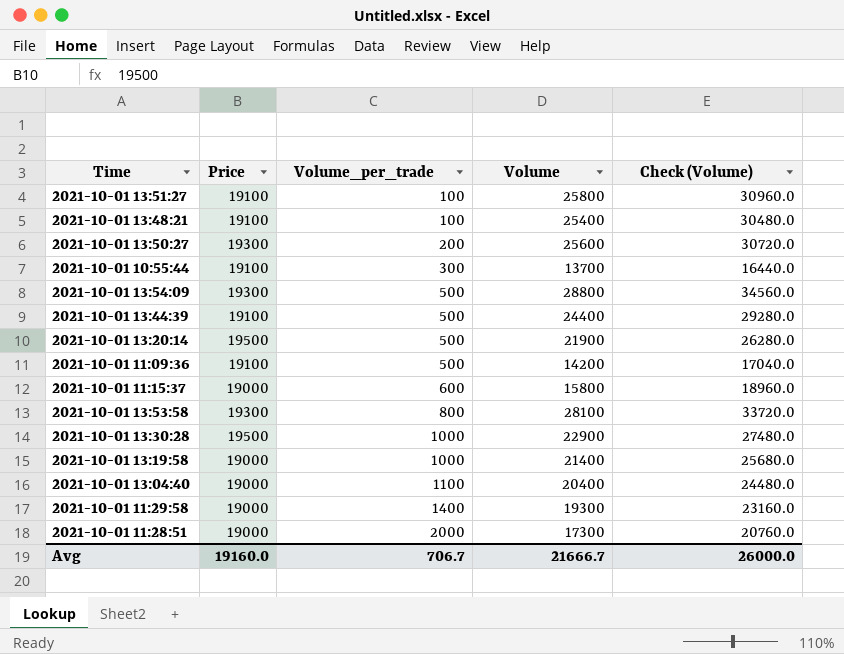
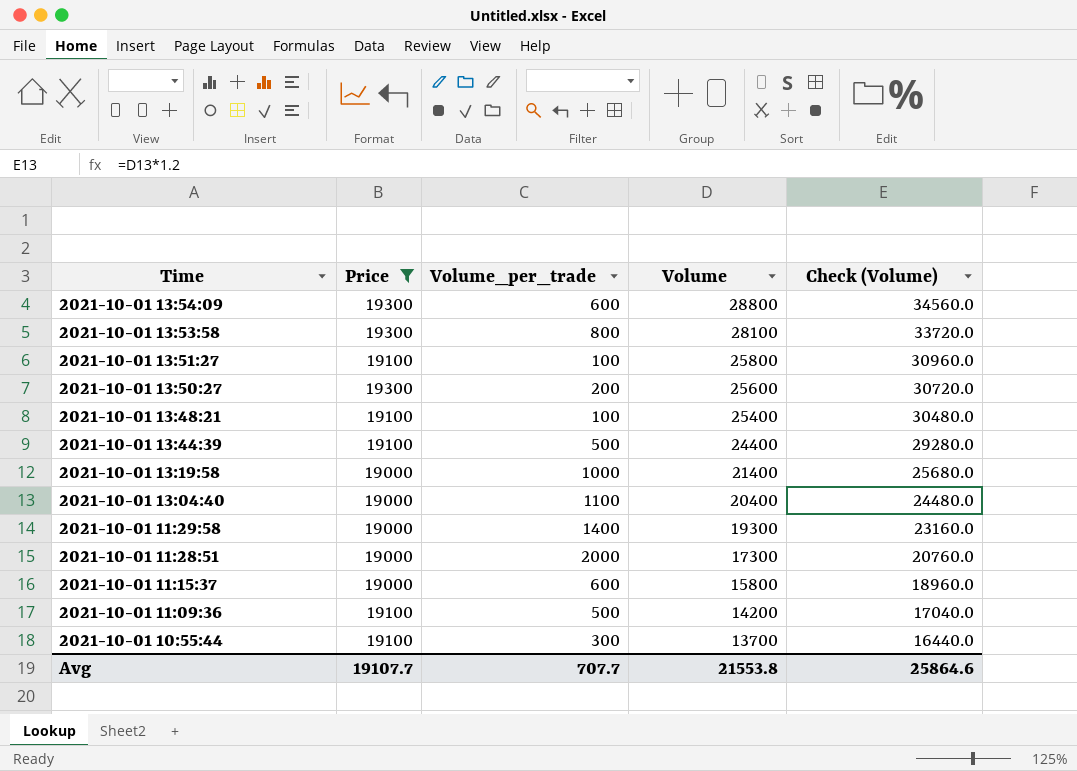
filter: none -> Price != 19500
row order: Volume_per_trade ascending -> Time descending
2021-10-01 13:54:09 | Volume_per_trade: 500 -> 600
Avg | Price: 19160.0 -> 19107.7
Avg | Volume_per_trade: 706.7 -> 707.7
Avg | Volume: 21666.7 -> 21553.8
Avg | Check (Volume): 26000.0 -> 25864.6

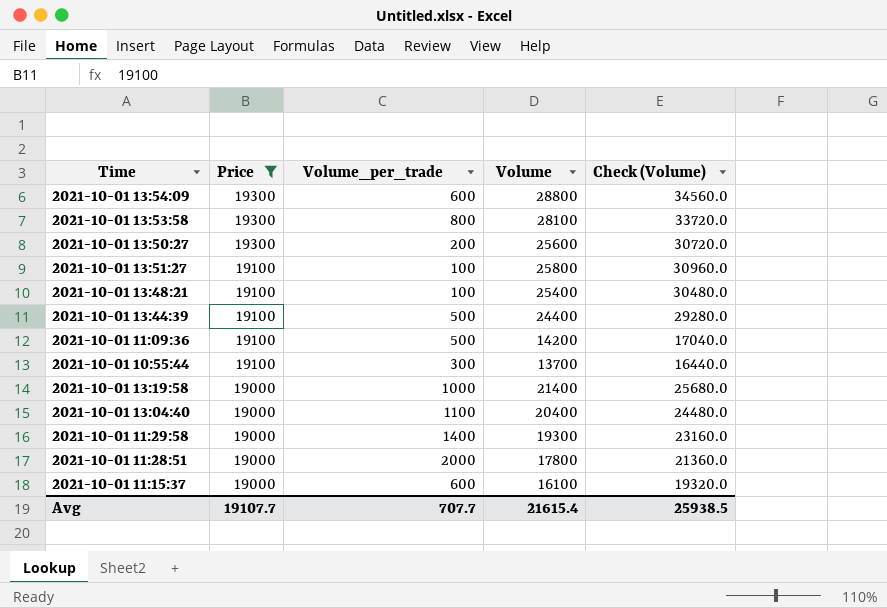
row order: Time descending -> Price descending
2021-10-01 11:28:51 | Volume: 17300 -> 17800
2021-10-01 11:28:51 | Check (Volume): 20760.0 -> 21360.0
2021-10-01 11:15:37 | Volume: 15800 -> 16100
2021-10-01 11:15:37 | Check (Volume): 18960.0 -> 19320.0
Avg | Volume: 21553.8 -> 21615.4
Avg | Check (Volume): 25864.6 -> 25938.5

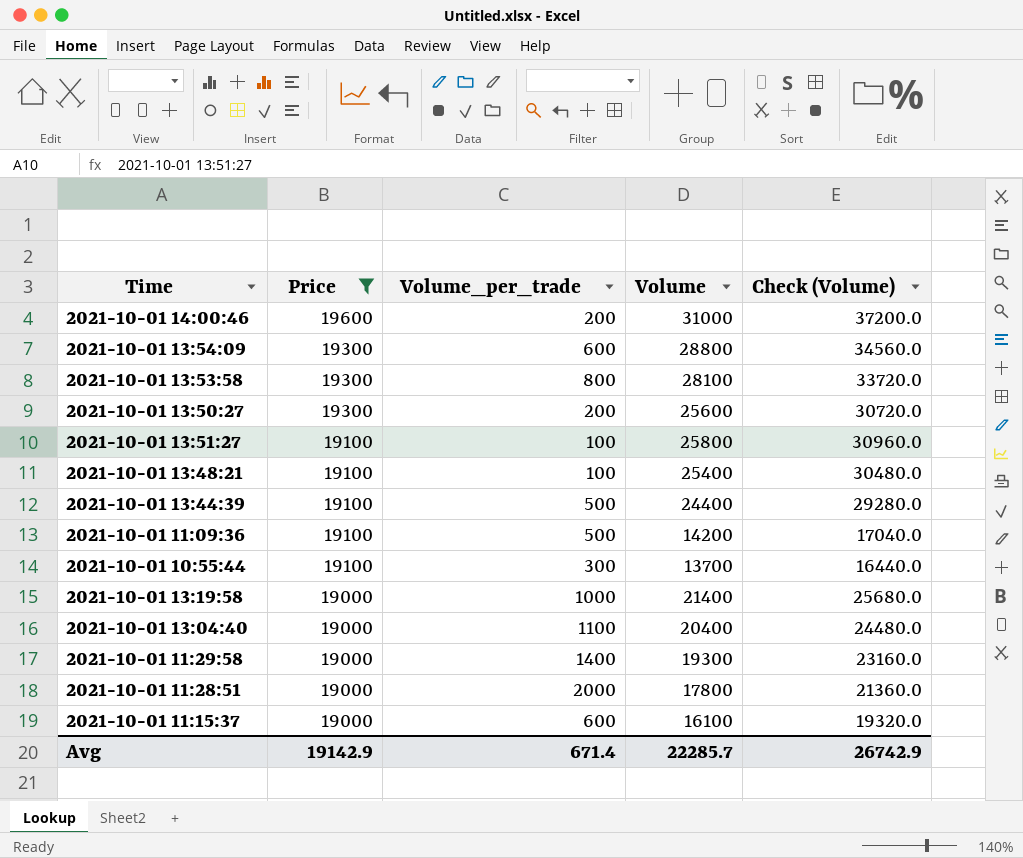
row 2021-10-01 14:00:46: none -> 19600 | 200 | 31000 | 37200.0
Avg | Price: 19107.7 -> 19142.9
Avg | Volume_per_trade: 707.7 -> 671.4
Avg | Volume: 21615.4 -> 22285.7
Avg | Check (Volume): 25938.5 -> 26742.9

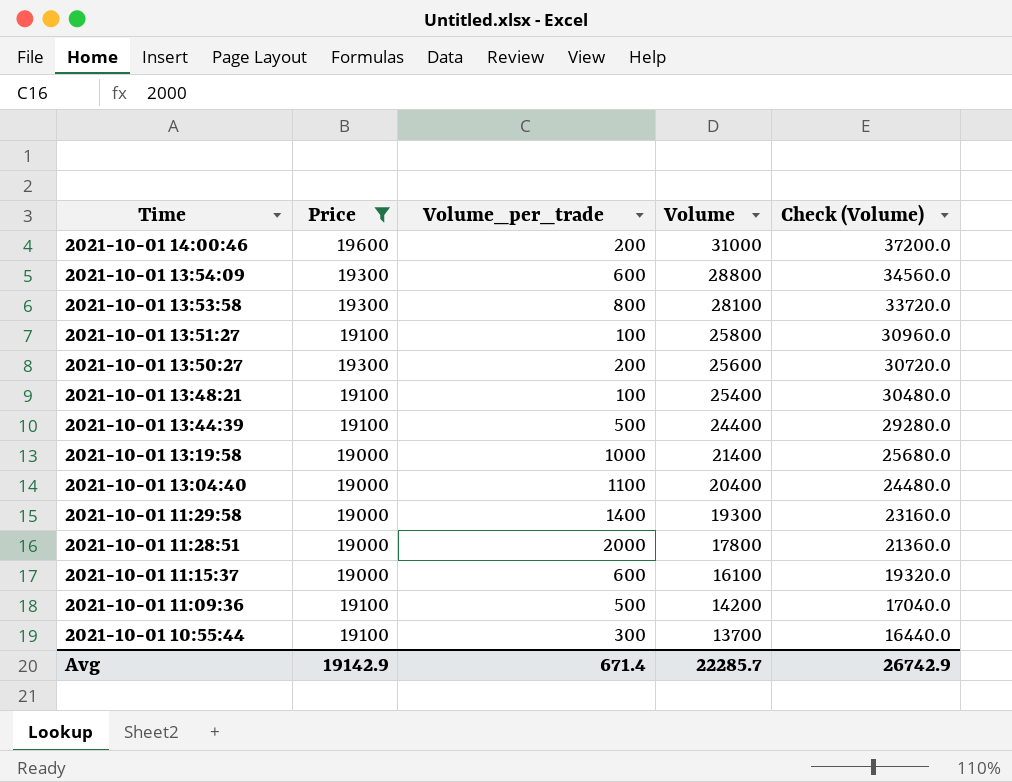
row order: Price descending -> Time descending

